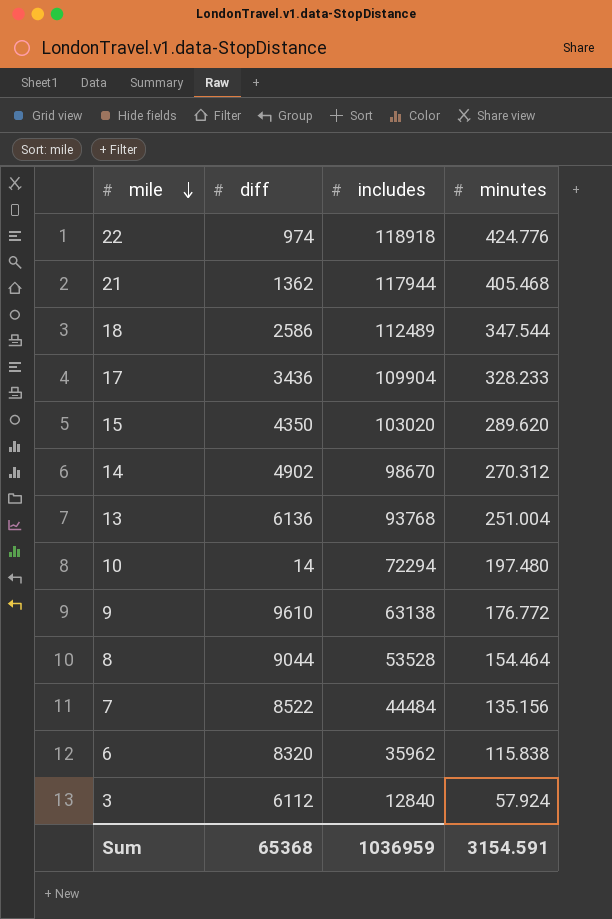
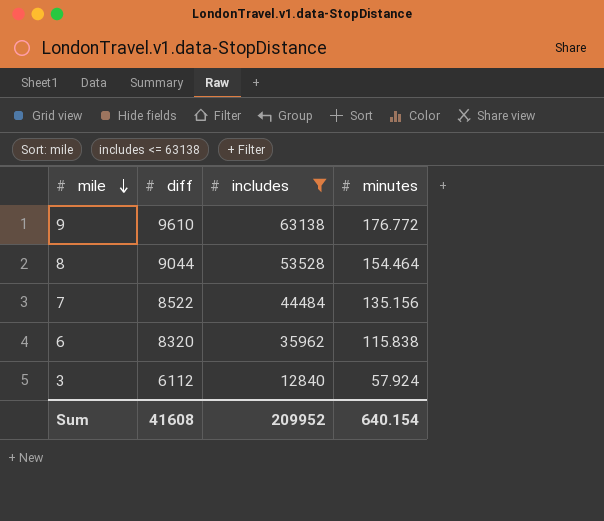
filter: none -> includes <= 63138
Sum | diff: 65368 -> 41608
Sum | includes: 1036959 -> 209952
Sum | minutes: 3154.591 -> 640.154

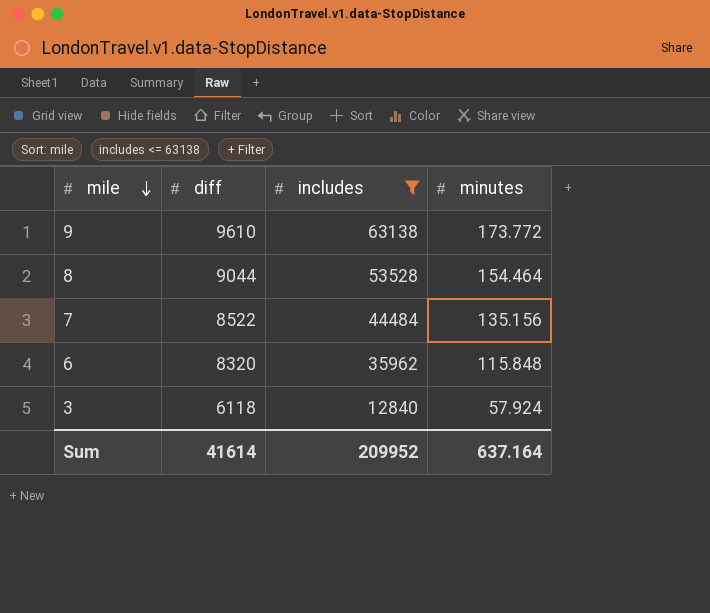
9 | minutes: 176.772 -> 173.772
6 | minutes: 115.838 -> 115.848
3 | diff: 6112 -> 6118
Sum | diff: 41608 -> 41614
Sum | minutes: 640.154 -> 637.164

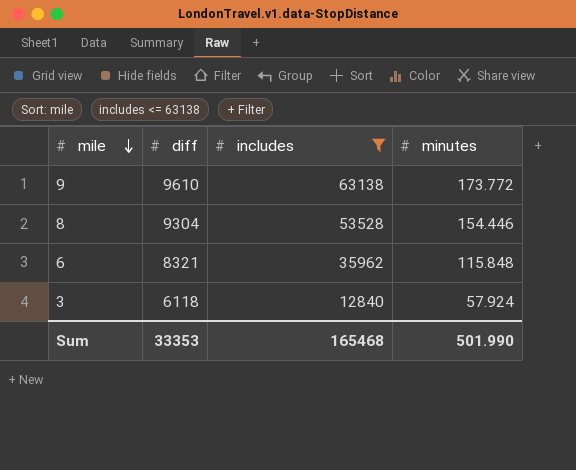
row 7: 8522 | 44484 | 135.156 -> none
8 | diff: 9044 -> 9304
8 | minutes: 154.464 -> 154.446
6 | diff: 8320 -> 8321
Sum | diff: 41614 -> 33353
Sum | includes: 209952 -> 165468
Sum | minutes: 637.164 -> 501.990

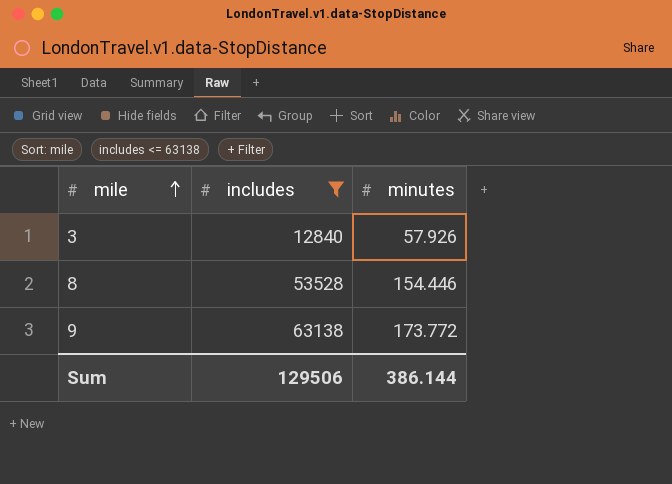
row order: mile descending -> mile ascending
column diff | position: 2 -> none
row 6: 8321 | 35962 | 115.848 -> none
3 | minutes: 57.924 -> 57.926
Sum | includes: 165468 -> 129506
Sum | minutes: 501.990 -> 386.144

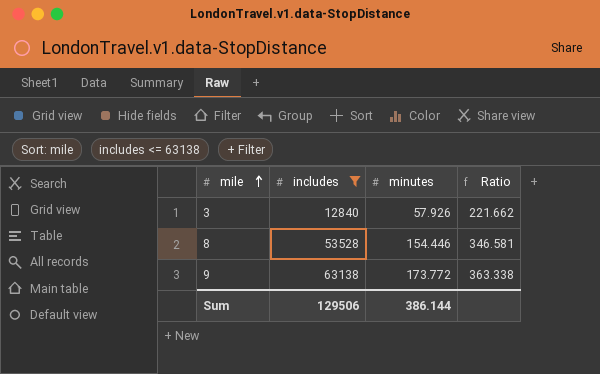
column Ratio | formula: none -> [includes] / [minutes]

